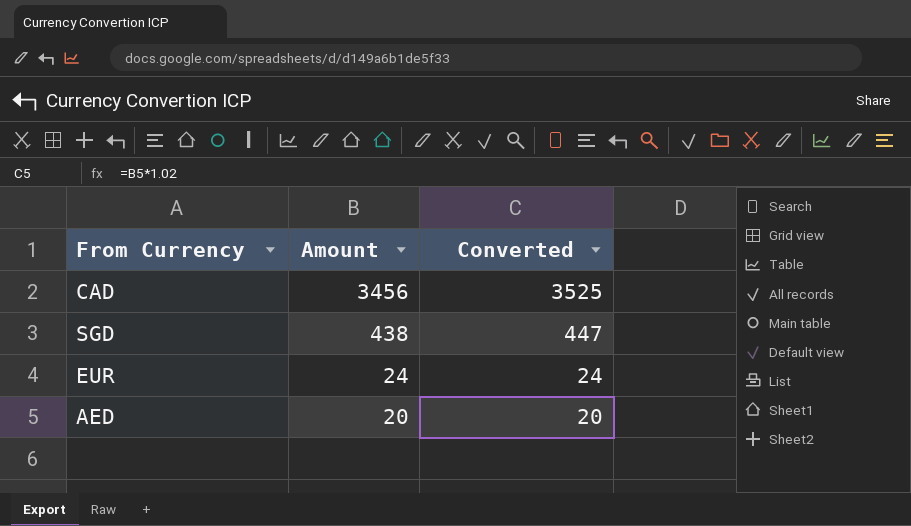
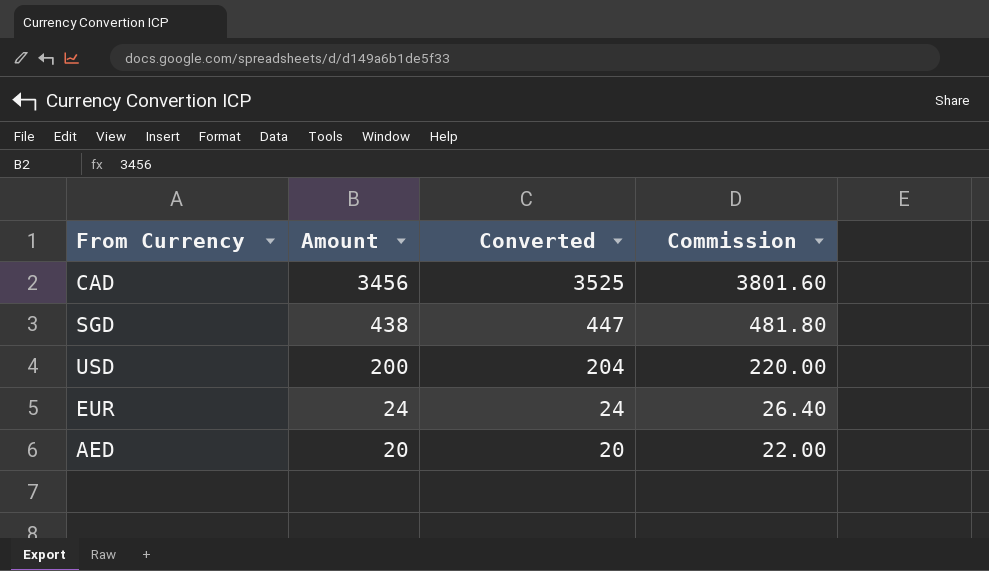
column Commission | formula: none -> [Amount] * 1.1
row USD: none -> 200 | 204 | 220.00

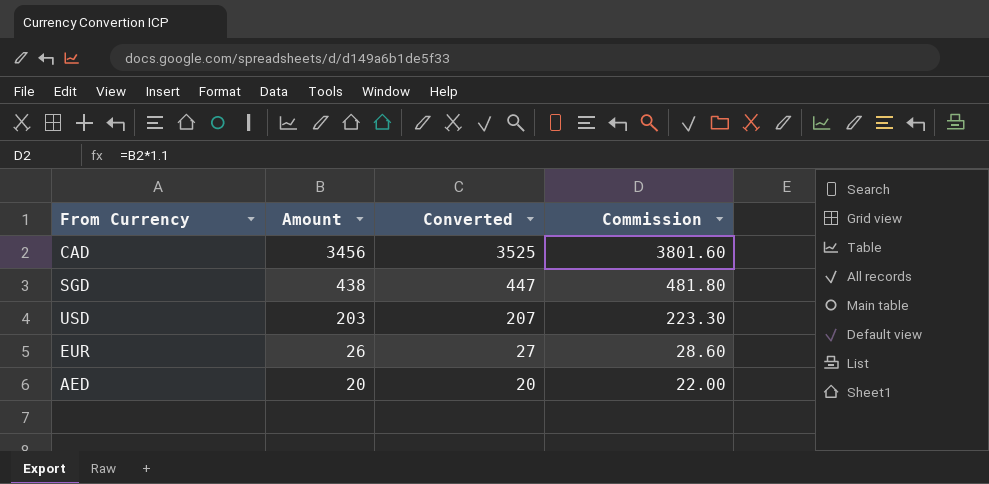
USD | Amount: 200 -> 203
USD | Converted: 204 -> 207
USD | Commission: 220.00 -> 223.30
EUR | Amount: 24 -> 26
EUR | Converted: 24 -> 27
EUR | Commission: 26.40 -> 28.60

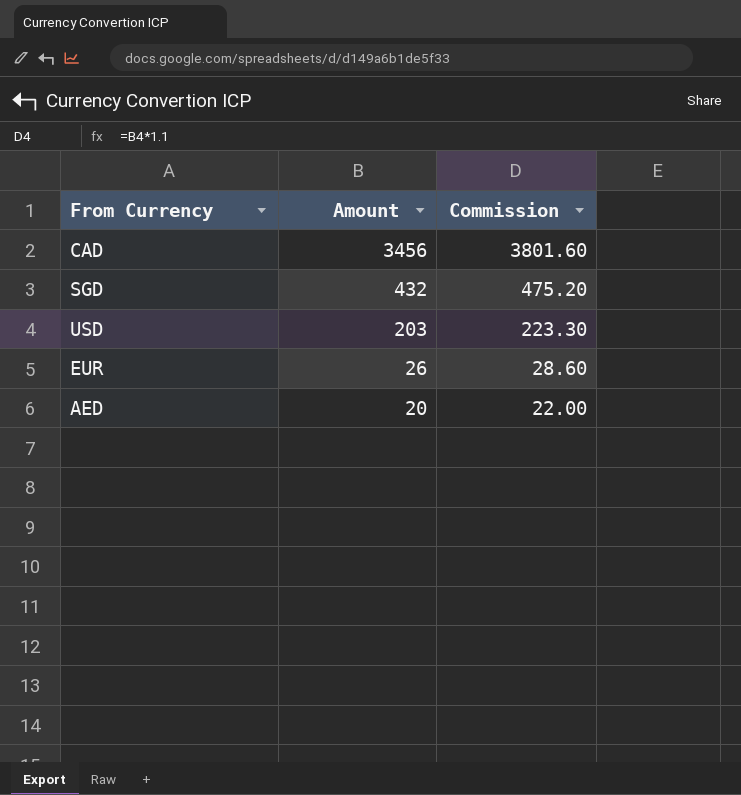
column Converted | formula: [Amount] * 1.02 -> none
SGD | Amount: 438 -> 432
SGD | Commission: 481.80 -> 475.20

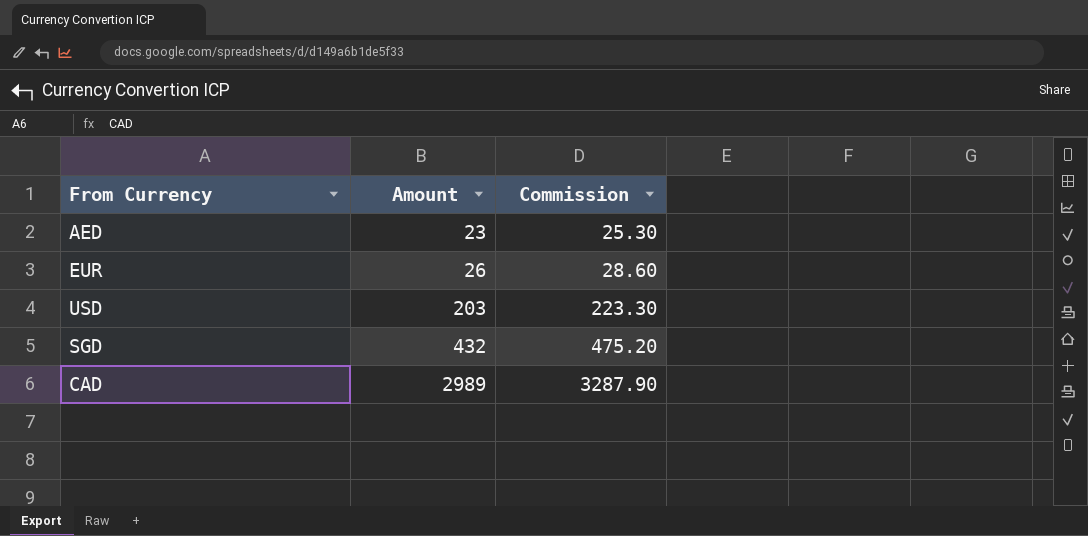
row order: Amount descending -> Amount ascending
AED | Amount: 20 -> 23
AED | Commission: 22.00 -> 25.30
CAD | Amount: 3456 -> 2989
CAD | Commission: 3801.60 -> 3287.90

